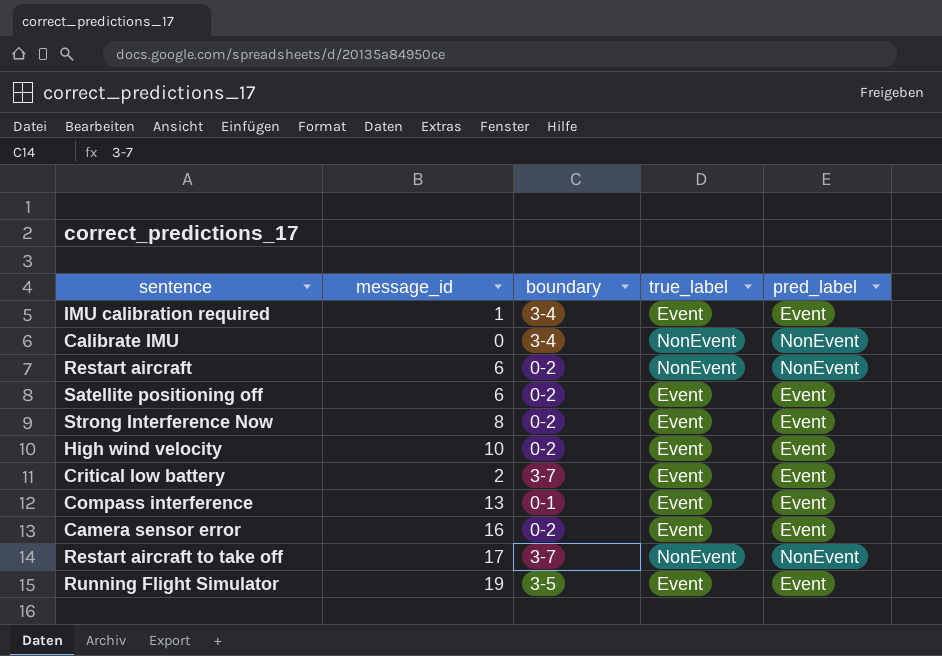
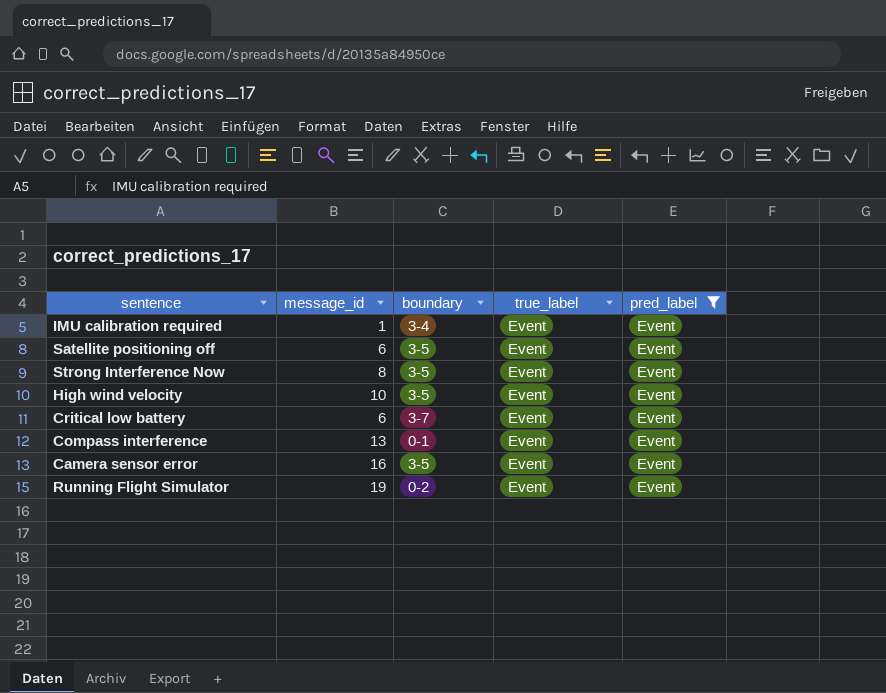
filter: none -> pred_label = Event
Satellite positioning off | boundary: 0-2 -> 3-5
Strong Interference Now | boundary: 0-2 -> 3-5
High wind velocity | boundary: 0-2 -> 3-5
Critical low battery | message_id: 2 -> 6
Camera sensor error | boundary: 0-2 -> 3-5
Running Flight Simulator | boundary: 3-5 -> 0-2

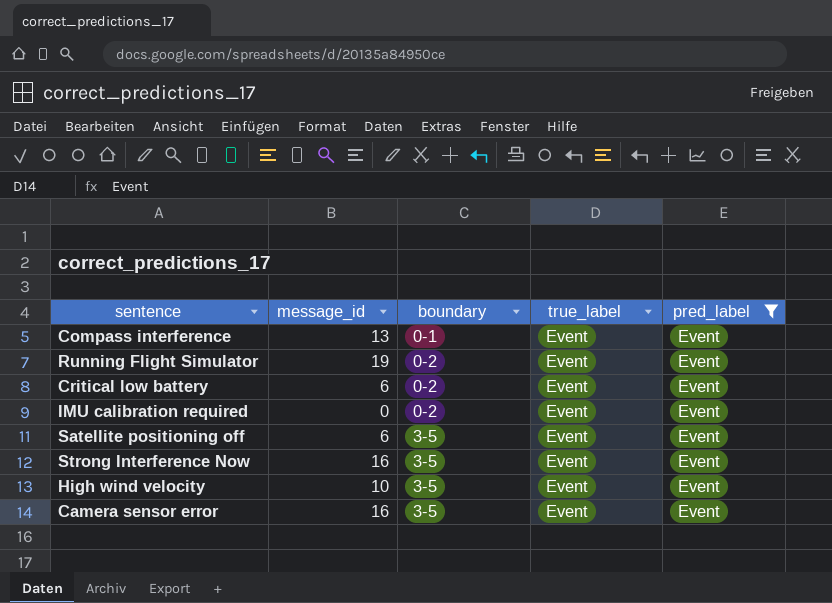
row order: none -> boundary ascending
Critical low battery | boundary: 3-7 -> 0-2
IMU calibration required | message_id: 1 -> 0
IMU calibration required | boundary: 3-4 -> 0-2
Strong Interference Now | message_id: 8 -> 16

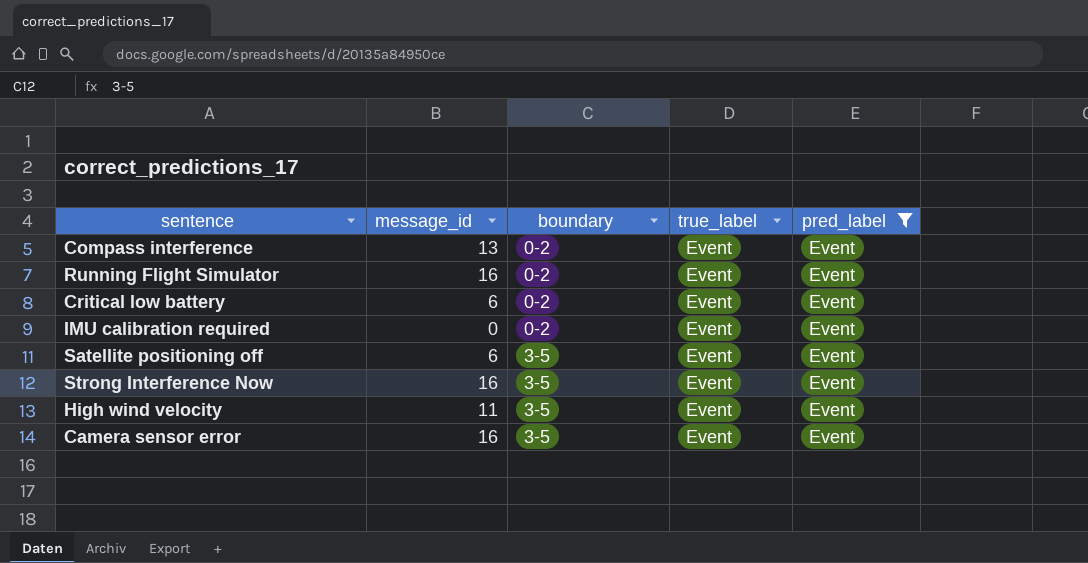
Compass interference | boundary: 0-1 -> 0-2
Running Flight Simulator | message_id: 19 -> 16
High wind velocity | message_id: 10 -> 11

